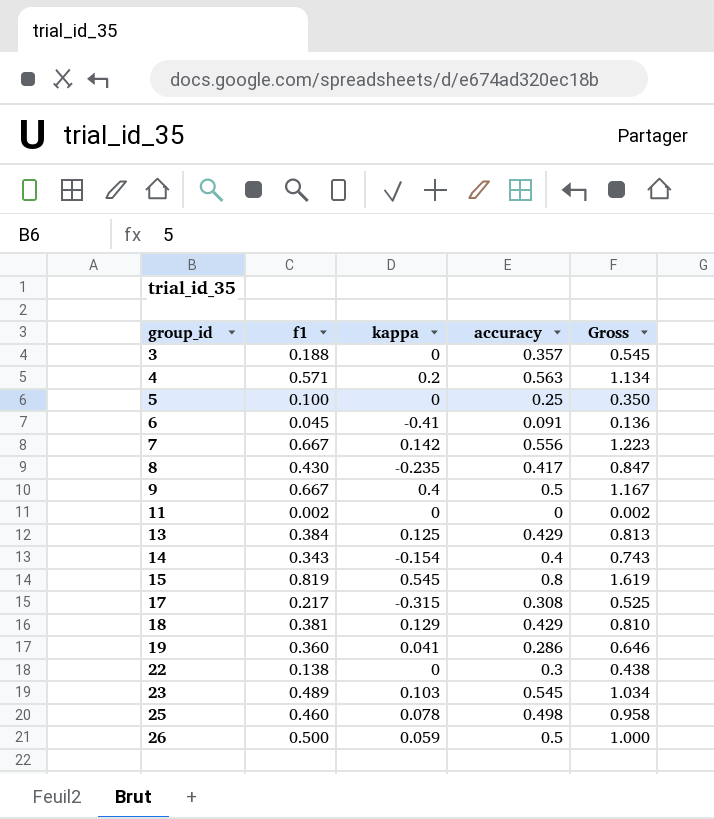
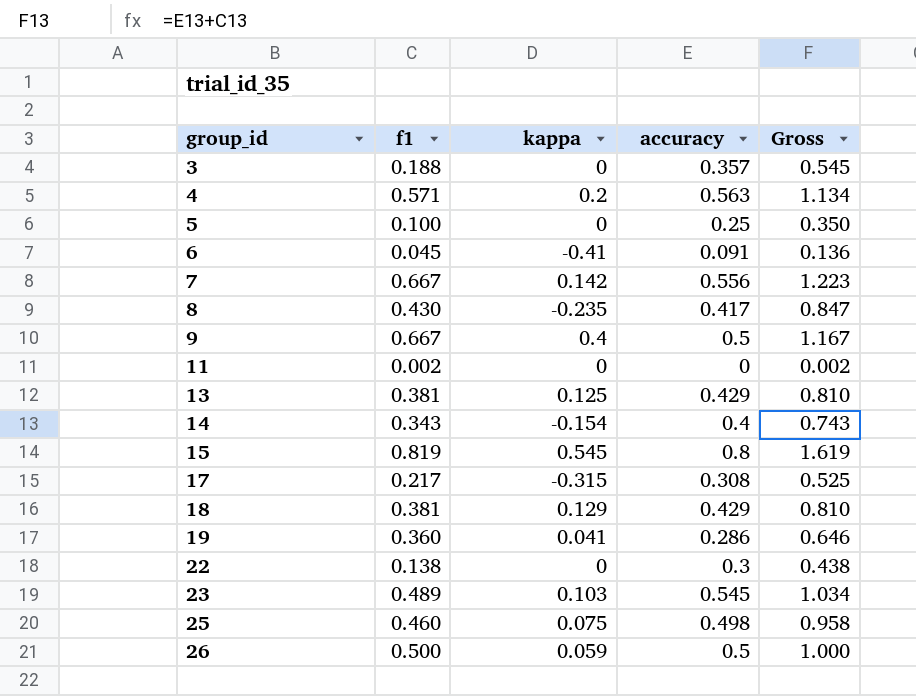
13 | f1: 0.384 -> 0.381
13 | Gross: 0.813 -> 0.810
25 | kappa: 0.078 -> 0.075

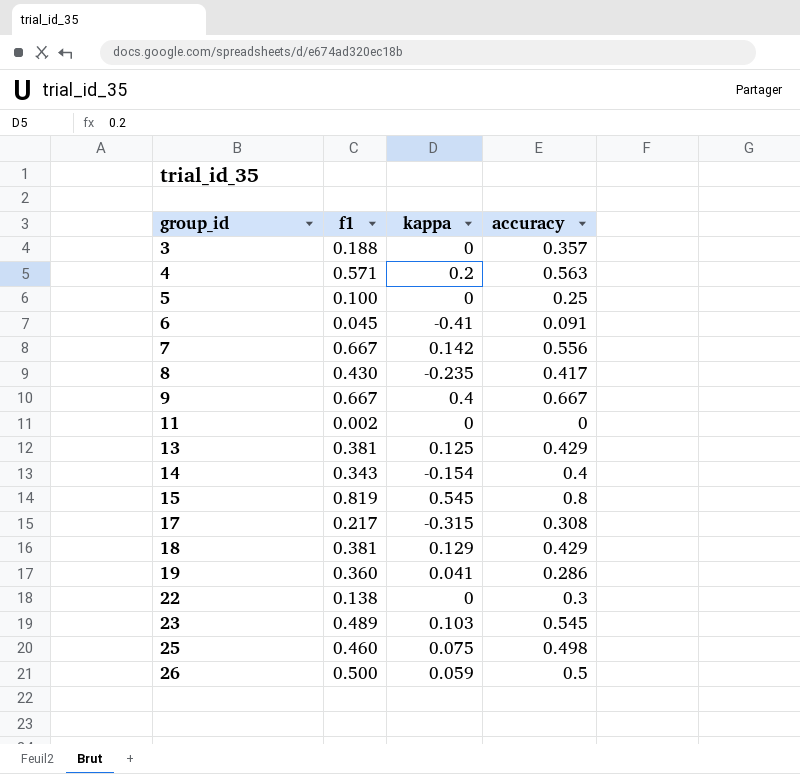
column Gross | formula: [f1] + [accuracy] -> none
9 | accuracy: 0.5 -> 0.667

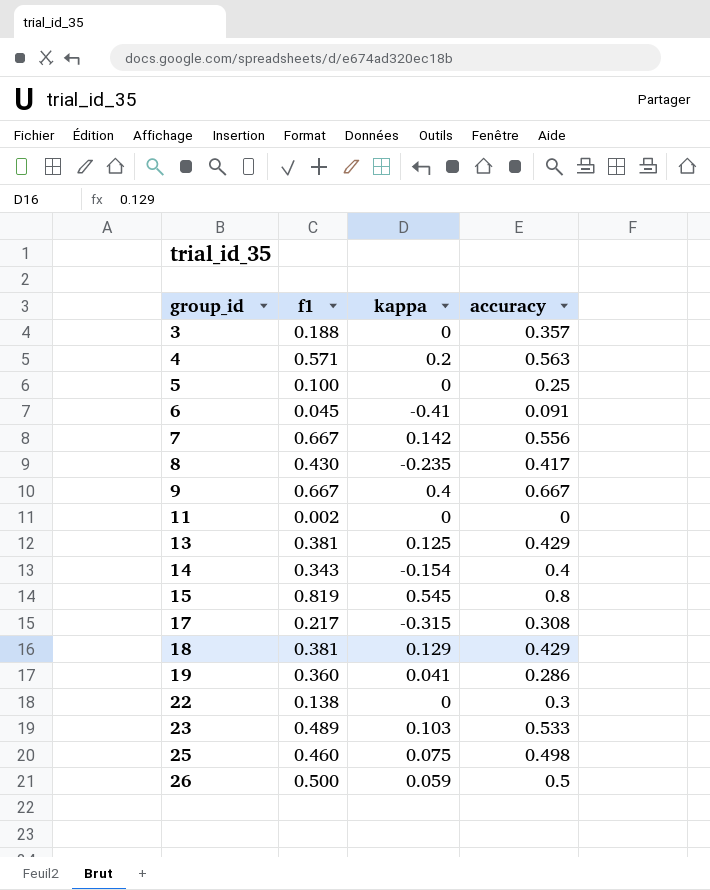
23 | accuracy: 0.545 -> 0.533

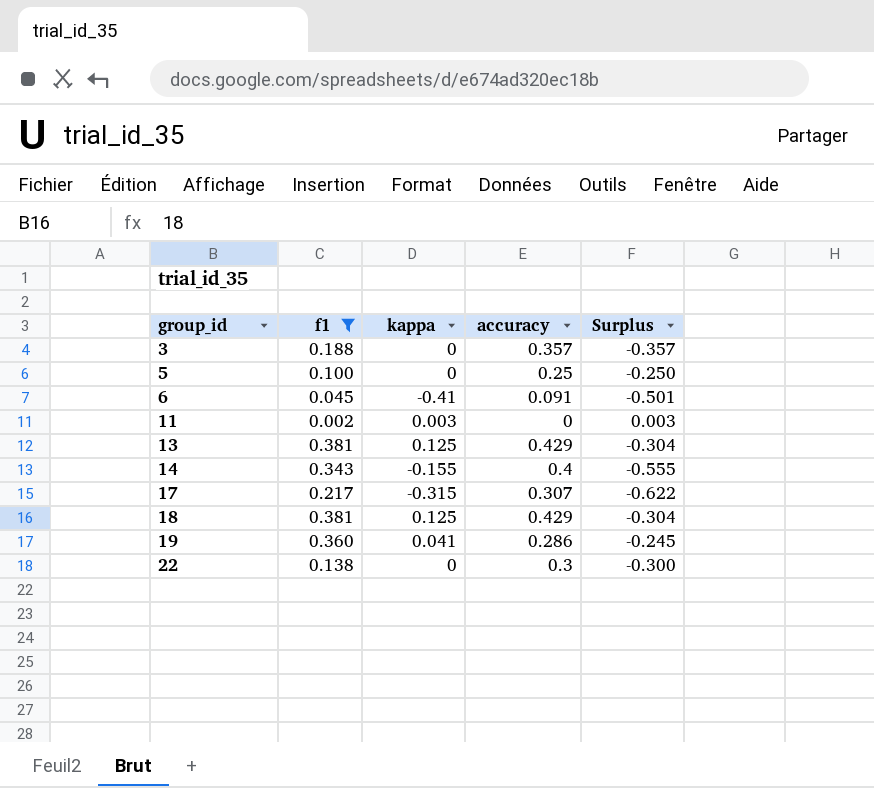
filter: none -> f1 <= 0.381
column Surplus | formula: none -> [kappa] - [accuracy]
11 | kappa: 0 -> 0.003
14 | kappa: -0.154 -> -0.155
17 | accuracy: 0.308 -> 0.307
18 | kappa: 0.129 -> 0.125

